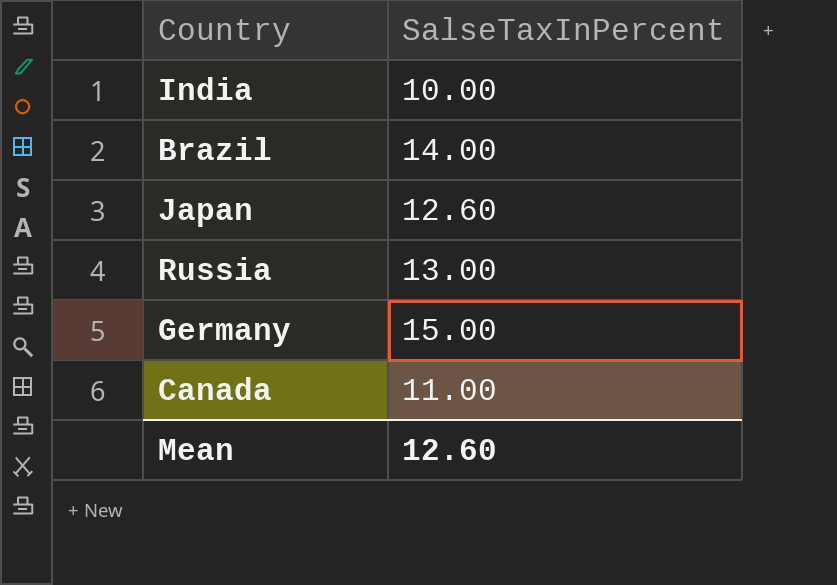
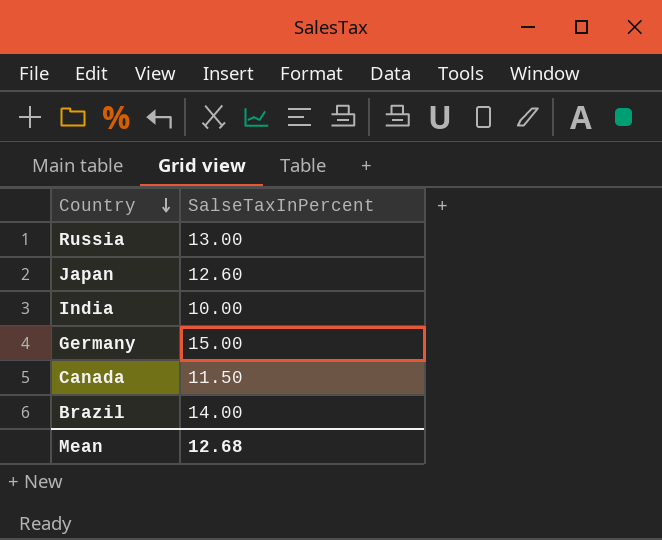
row order: none -> Country descending
Canada | SalseTaxInPercent: 11.00 -> 11.50
Mean | SalseTaxInPercent: 12.60 -> 12.68

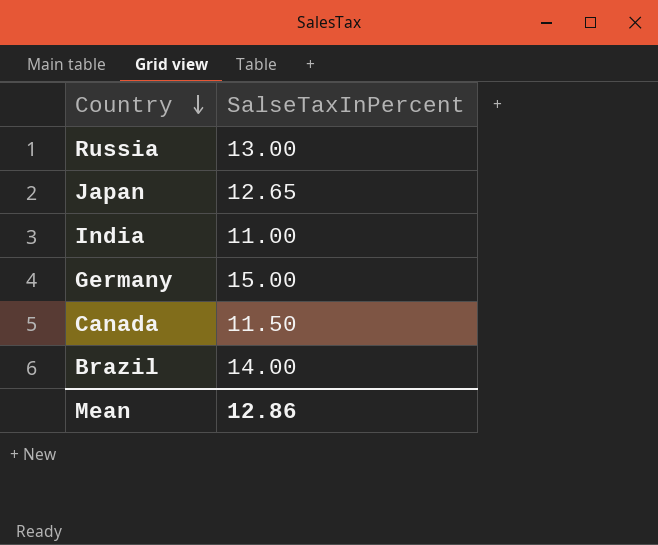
Japan | SalseTaxInPercent: 12.60 -> 12.65
India | SalseTaxInPercent: 10.00 -> 11.00
Mean | SalseTaxInPercent: 12.68 -> 12.86

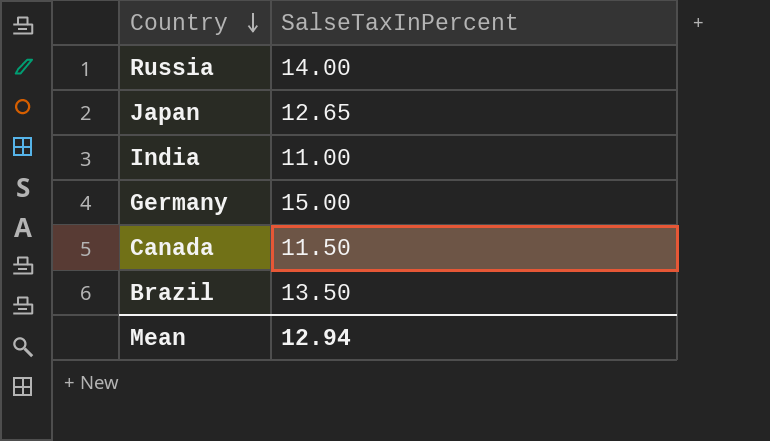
Russia | SalseTaxInPercent: 13.00 -> 14.00
Brazil | SalseTaxInPercent: 14.00 -> 13.50
Mean | SalseTaxInPercent: 12.86 -> 12.94

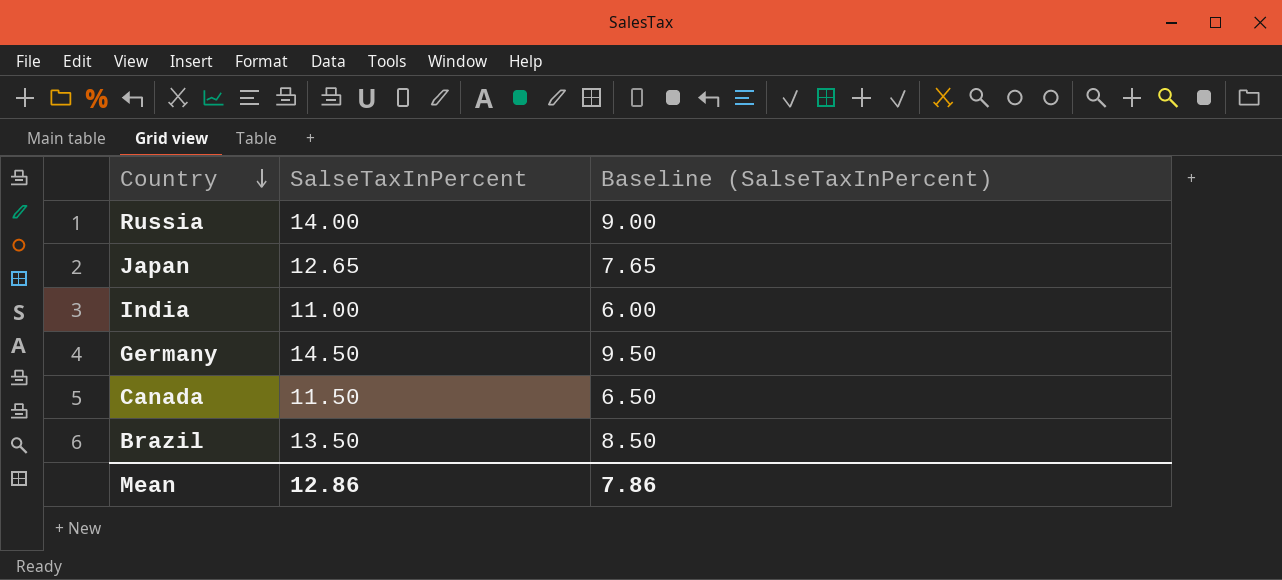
column Baseline (SalseTaxInPercent) | formula: none -> [SalseTaxInPercent] - 5
Germany | SalseTaxInPercent: 15.00 -> 14.50
Mean | SalseTaxInPercent: 12.94 -> 12.86

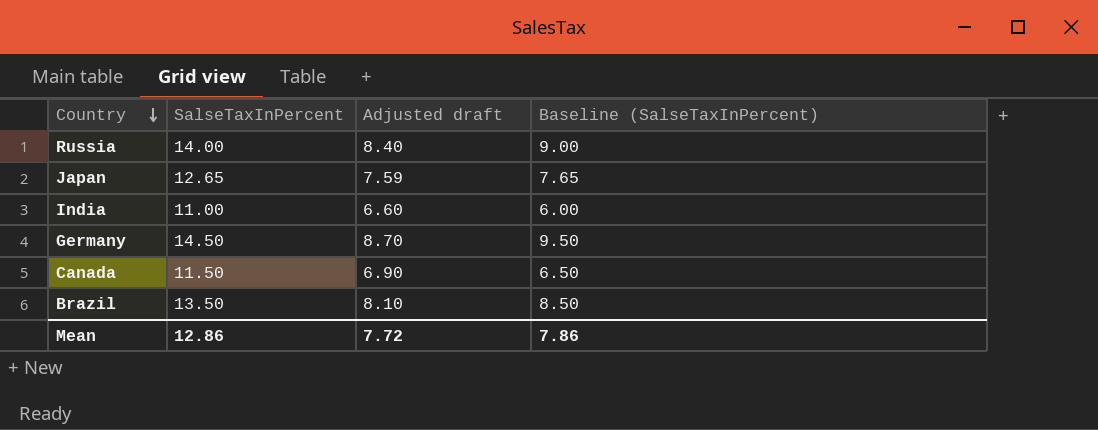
column Adjusted draft | formula: none -> [SalseTaxInPercent] * 0.6

